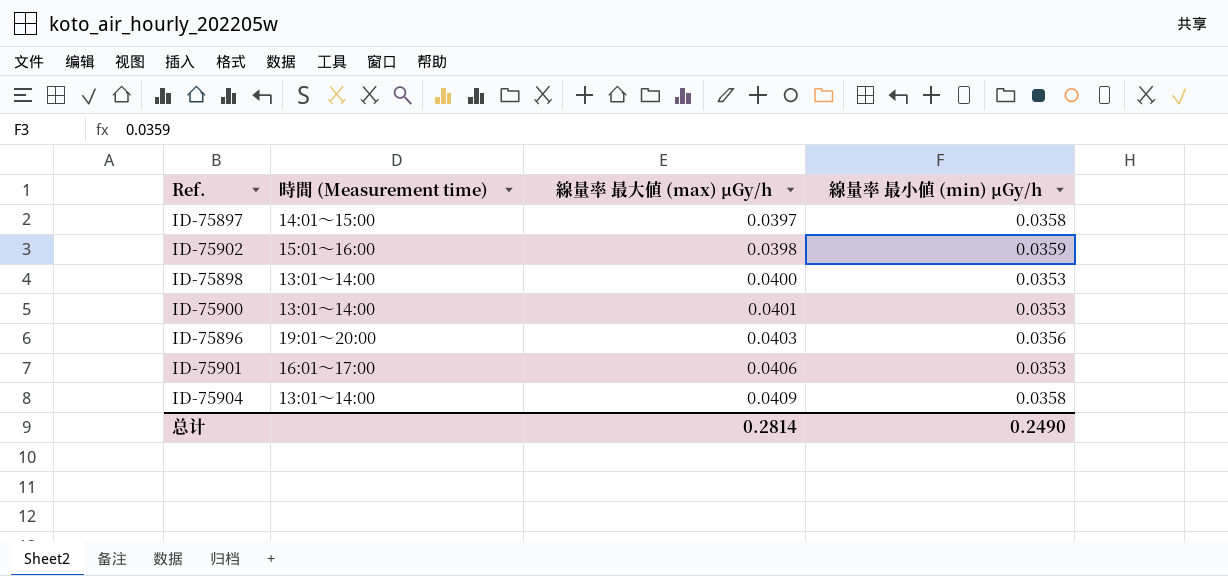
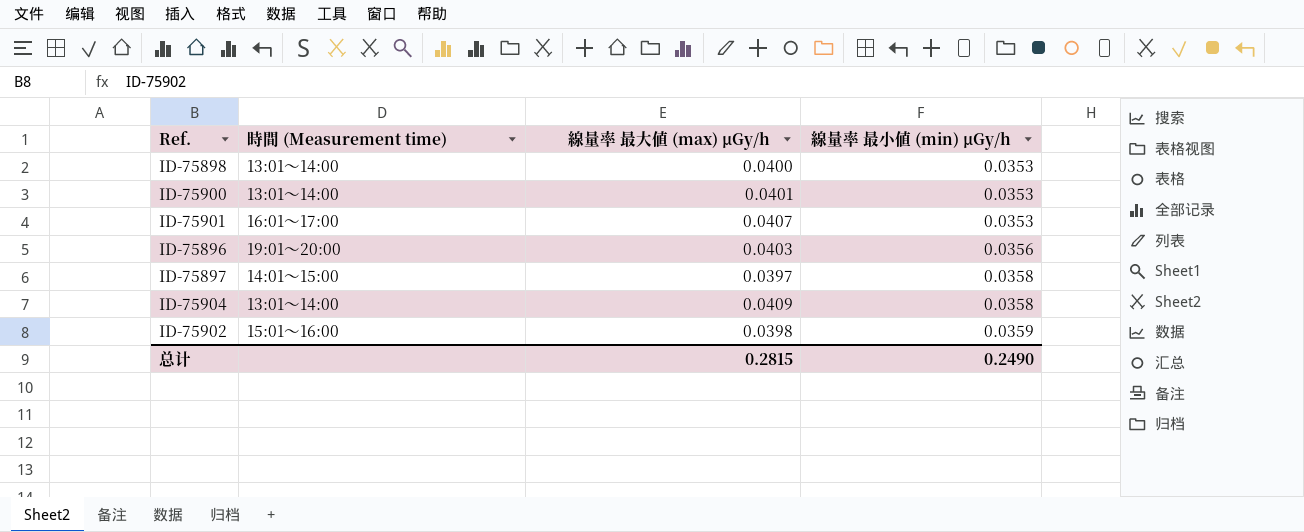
row order: 線量率 最大値 (max) μGy/h ascending -> 線量率 最小値 (min) μGy/h ascending
ID-75901 | 線量率 最大値 (max) μGy/h: 0.0406 -> 0.0407
总计 | 線量率 最大値 (max) μGy/h: 0.2814 -> 0.2815

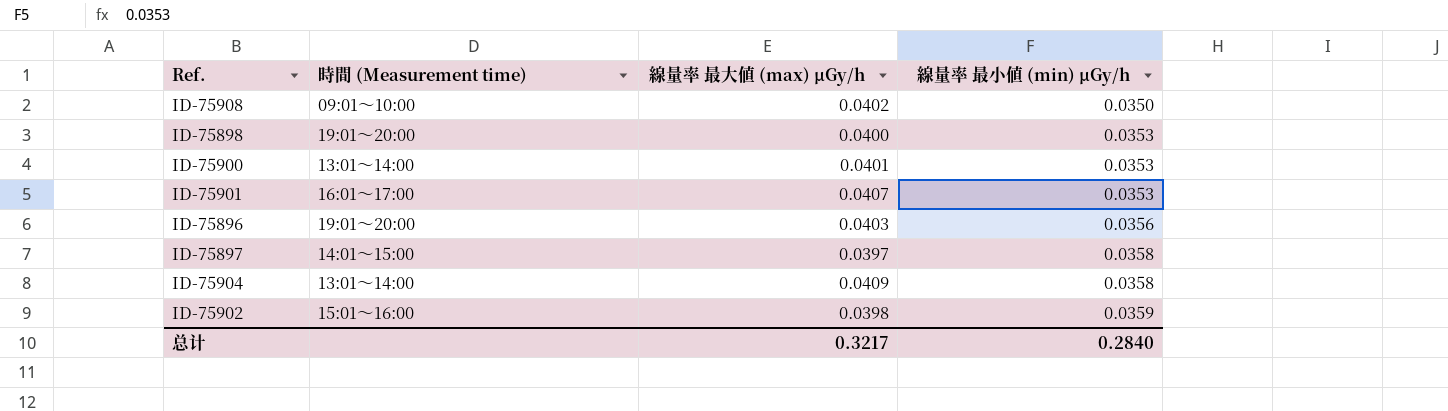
row ID-75908: none -> 09:01～10:00 | 0.0402 | 0.0350
ID-75898 | 時間 (Measurement time): 13:01～14:00 -> 19:01～20:00
总计 | 線量率 最大値 (max) μGy/h: 0.2815 -> 0.3217
总计 | 線量率 最小値 (min) μGy/h: 0.2490 -> 0.2840

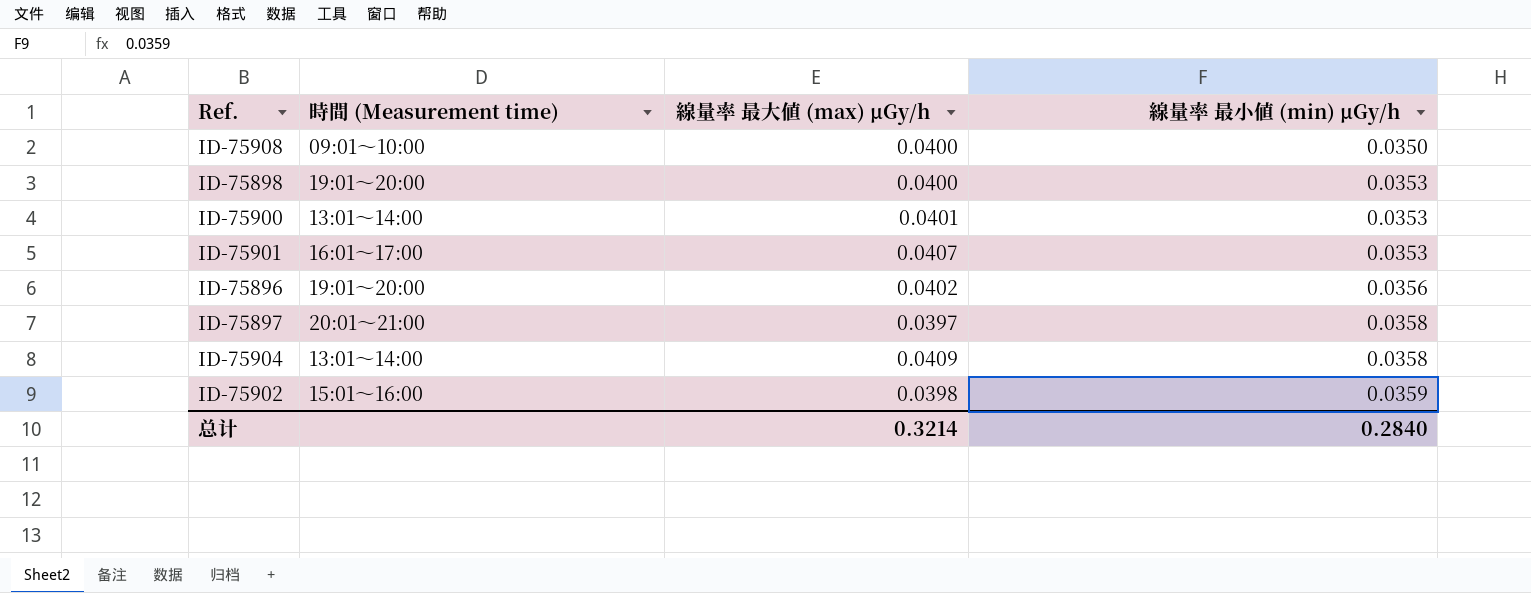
ID-75908 | 線量率 最大値 (max) μGy/h: 0.0402 -> 0.0400
ID-75896 | 線量率 最大値 (max) μGy/h: 0.0403 -> 0.0402
ID-75897 | 時間 (Measurement time): 14:01～15:00 -> 20:01～21:00
总计 | 線量率 最大値 (max) μGy/h: 0.3217 -> 0.3214

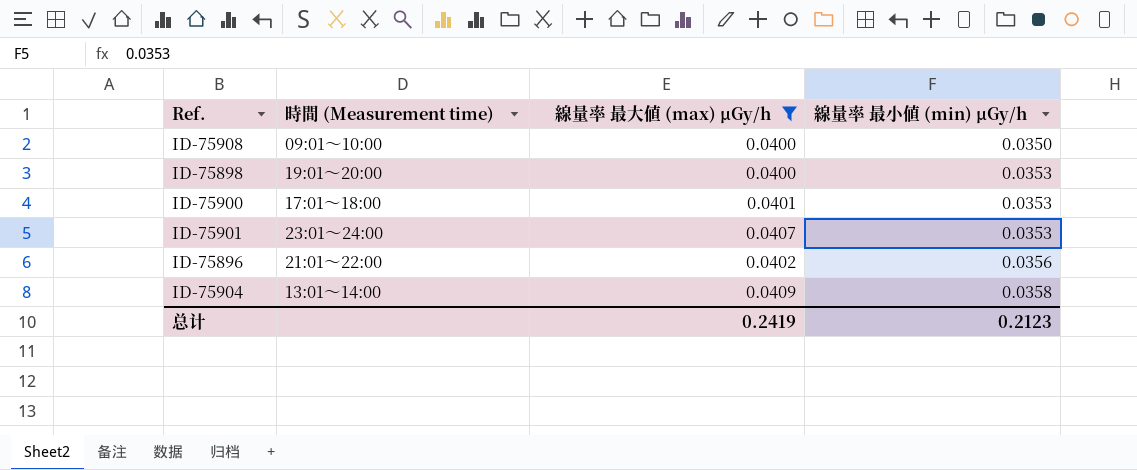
filter: none -> 線量率 最大値 (max) μGy/h >= 0.0400
ID-75900 | 時間 (Measurement time): 13:01～14:00 -> 17:01～18:00
ID-75901 | 時間 (Measurement time): 16:01～17:00 -> 23:01～24:00
ID-75896 | 時間 (Measurement time): 19:01～20:00 -> 21:01～22:00
总计 | 線量率 最大値 (max) μGy/h: 0.3214 -> 0.2419
总计 | 線量率 最小値 (min) μGy/h: 0.2840 -> 0.2123

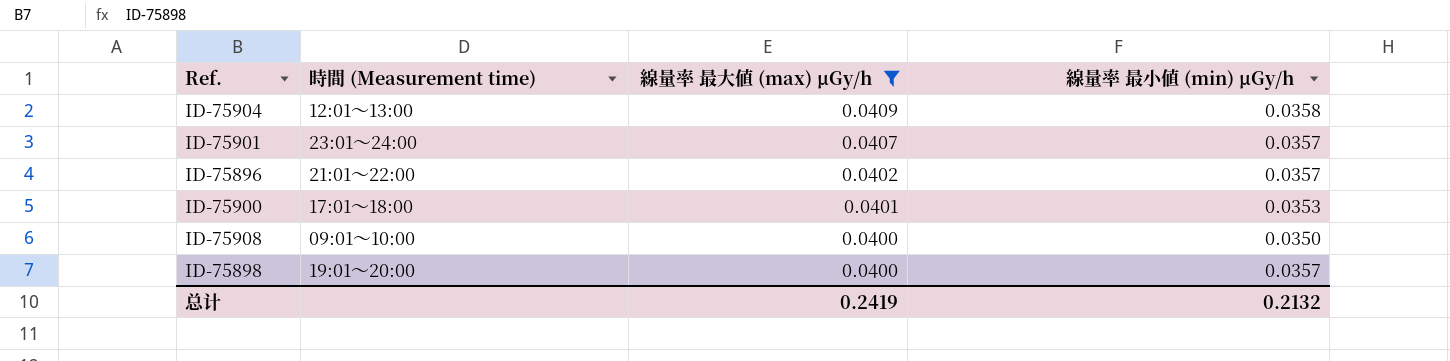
row order: 線量率 最小値 (min) μGy/h ascending -> 線量率 最大値 (max) μGy/h descending
ID-75904 | 時間 (Measurement time): 13:01～14:00 -> 12:01～13:00
ID-75901 | 線量率 最小値 (min) μGy/h: 0.0353 -> 0.0357
ID-75896 | 線量率 最小値 (min) μGy/h: 0.0356 -> 0.0357
ID-75898 | 線量率 最小値 (min) μGy/h: 0.0353 -> 0.0357
总计 | 線量率 最小値 (min) μGy/h: 0.2123 -> 0.2132

